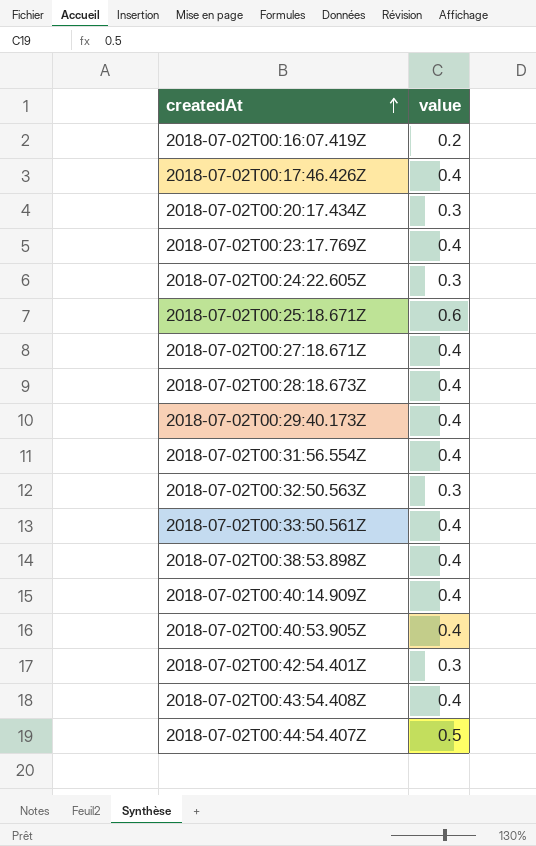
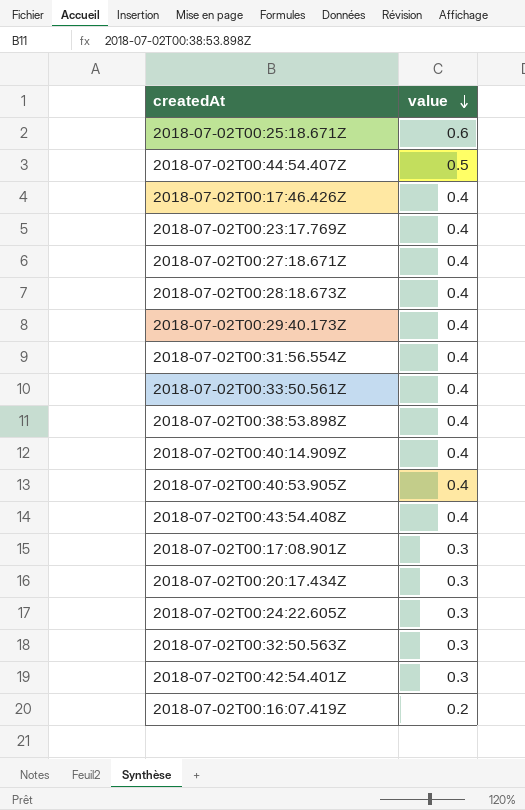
row order: createdAt ascending -> value descending
row 2018-07-02T00:17:08.901Z: none -> 0.3

